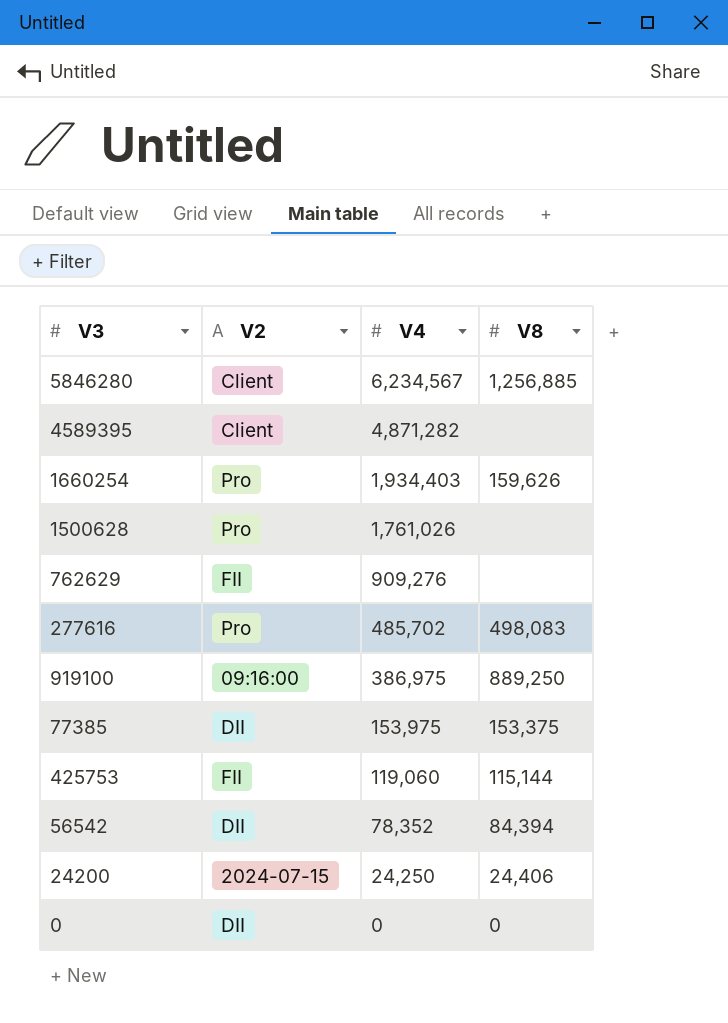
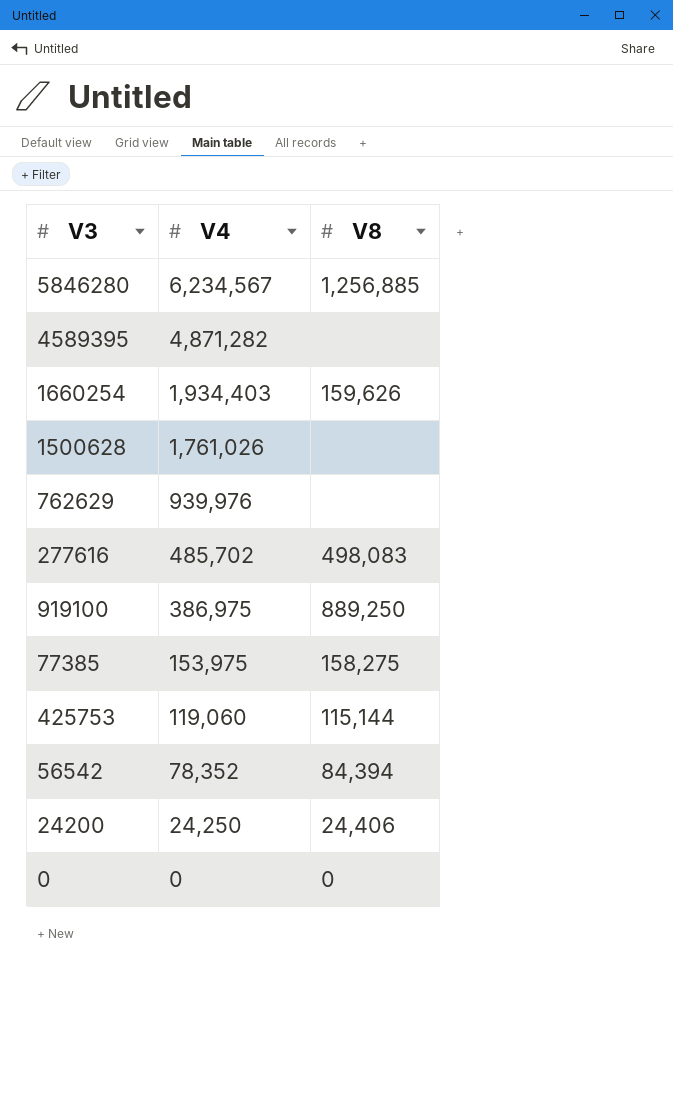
column V2 | position: 2 -> none
762629 | V4: 909,276 -> 939,976
77385 | V8: 153,375 -> 158,275

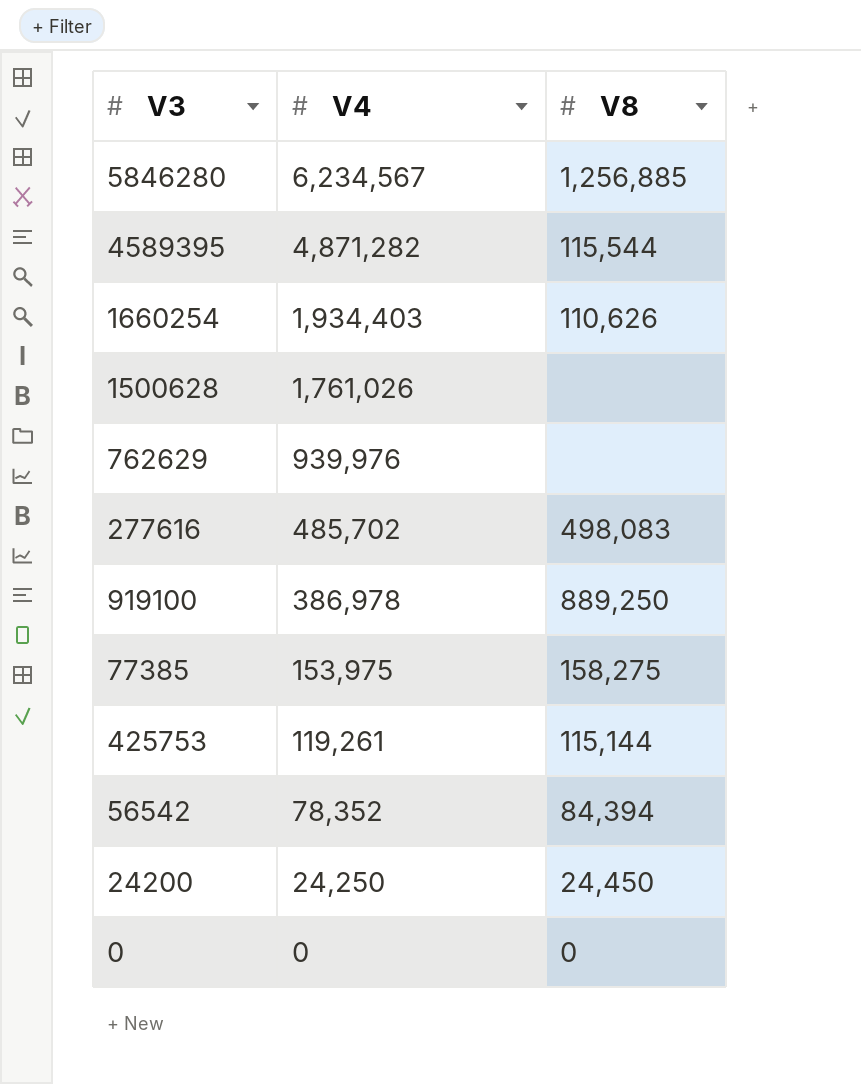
4589395 | V8: none -> 115,544
1660254 | V8: 159,626 -> 110,626
919100 | V4: 386,975 -> 386,978
425753 | V4: 119,060 -> 119,261
24200 | V8: 24,406 -> 24,450

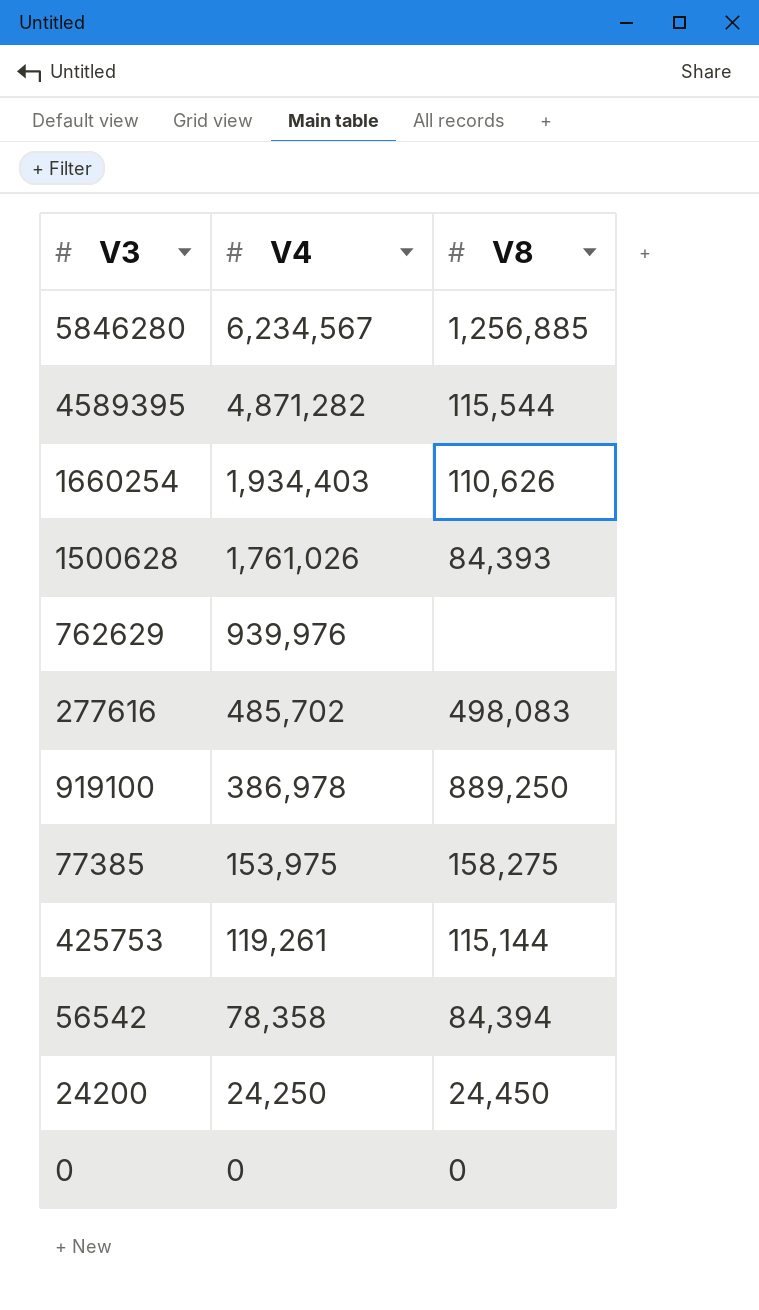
1500628 | V8: none -> 84,393
56542 | V4: 78,352 -> 78,358

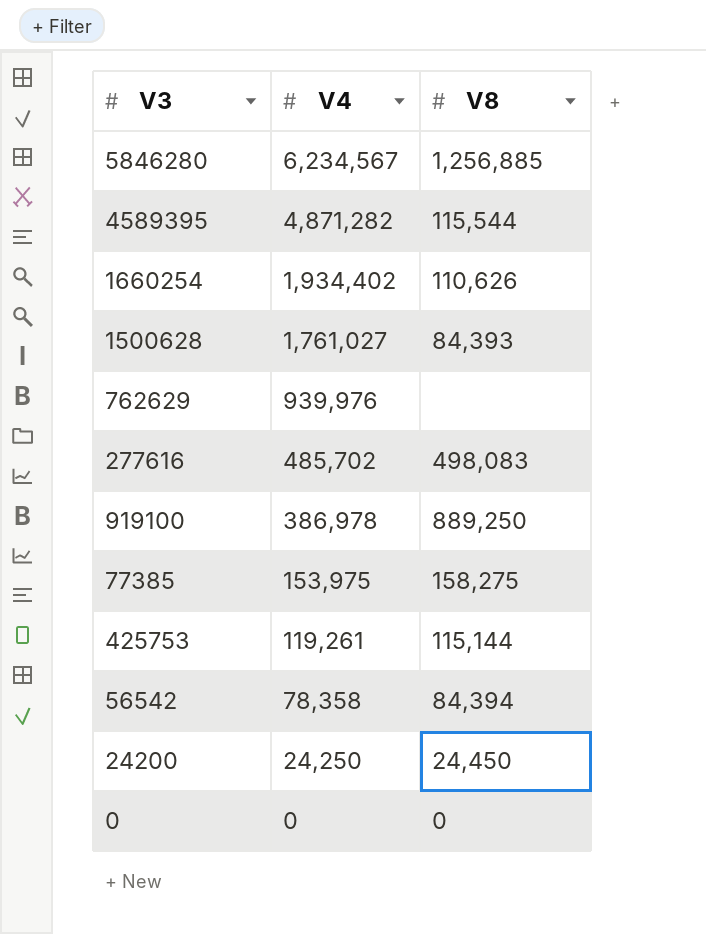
1660254 | V4: 1,934,403 -> 1,934,402
1500628 | V4: 1,761,026 -> 1,761,027

